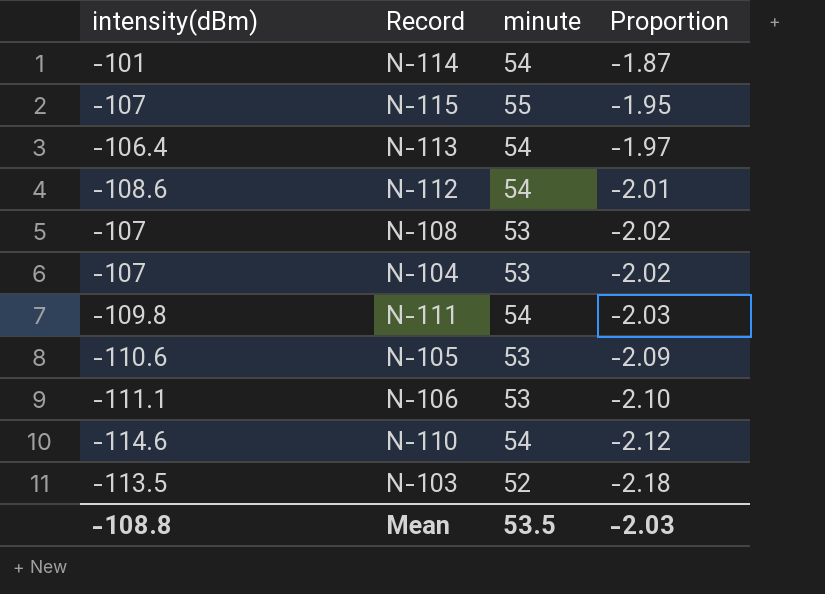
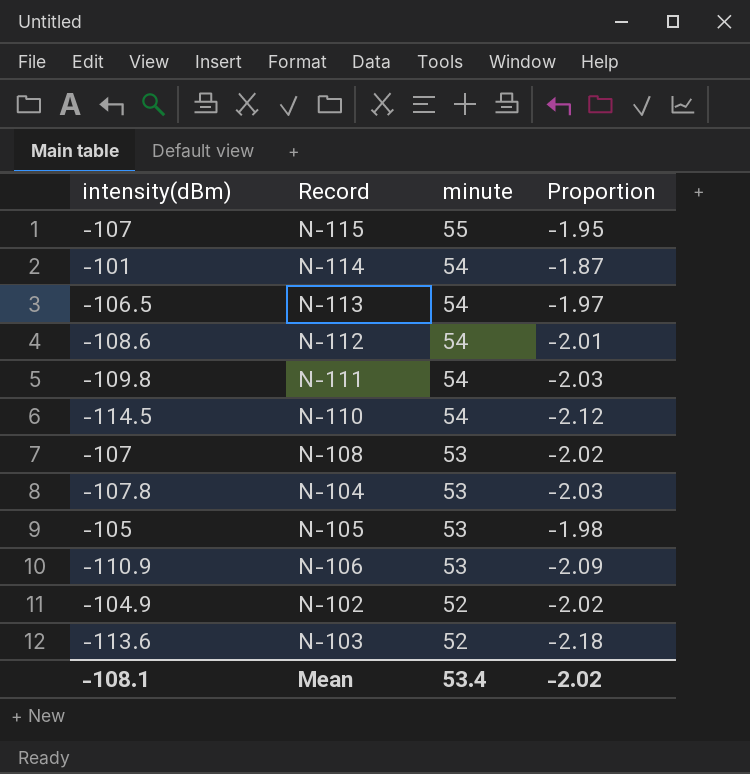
row order: Proportion descending -> minute descending
N-113 | intensity(dBm): -106.4 -> -106.5
N-110 | intensity(dBm): -114.6 -> -114.5
N-104 | intensity(dBm): -107 -> -107.8
N-104 | Proportion: -2.02 -> -2.03
N-105 | intensity(dBm): -110.6 -> -105
N-105 | Proportion: -2.09 -> -1.98
N-106 | intensity(dBm): -111.1 -> -110.9
N-106 | Proportion: -2.10 -> -2.09
row N-102: none -> -104.9 | 52 | -2.02
N-103 | intensity(dBm): -113.5 -> -113.6
Mean | intensity(dBm): -108.8 -> -108.1
Mean | minute: 53.5 -> 53.4
Mean | Proportion: -2.03 -> -2.02

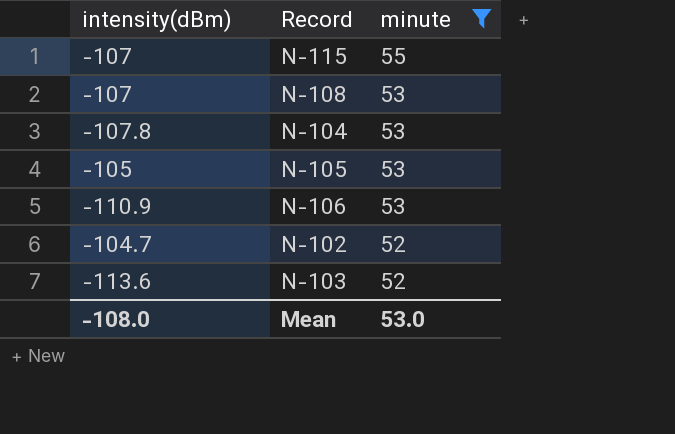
filter: none -> minute != 54
column Proportion | formula: [intensity(dBm)] / [minute] -> none
N-102 | intensity(dBm): -104.9 -> -104.7
Mean | intensity(dBm): -108.1 -> -108.0
Mean | minute: 53.4 -> 53.0

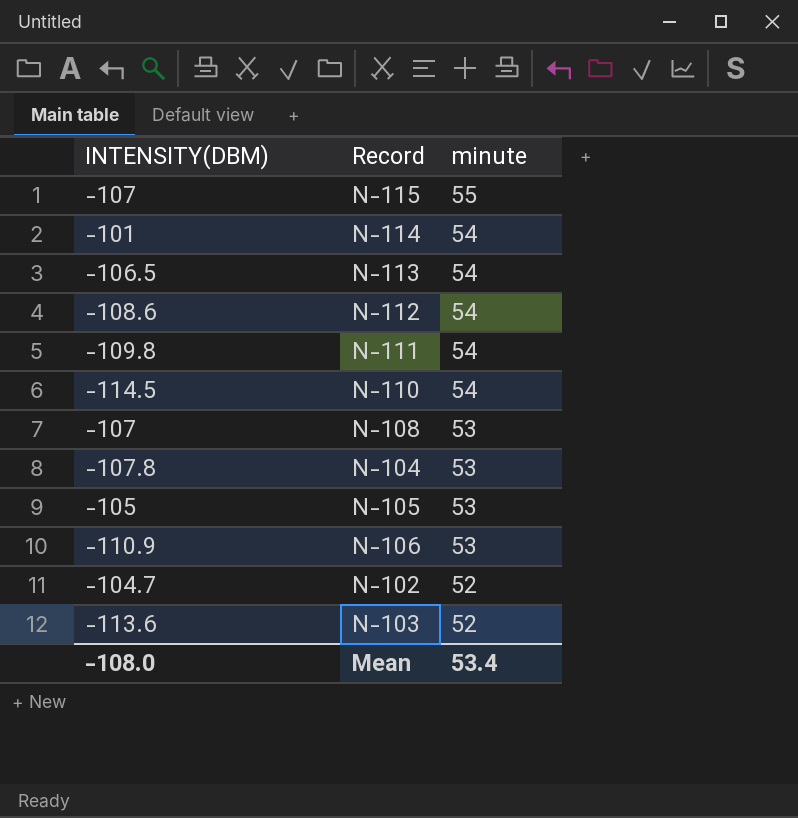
filter: minute != 54 -> none
column name: intensity(dBm) -> INTENSITY(DBM)
Mean | minute: 53.0 -> 53.4

